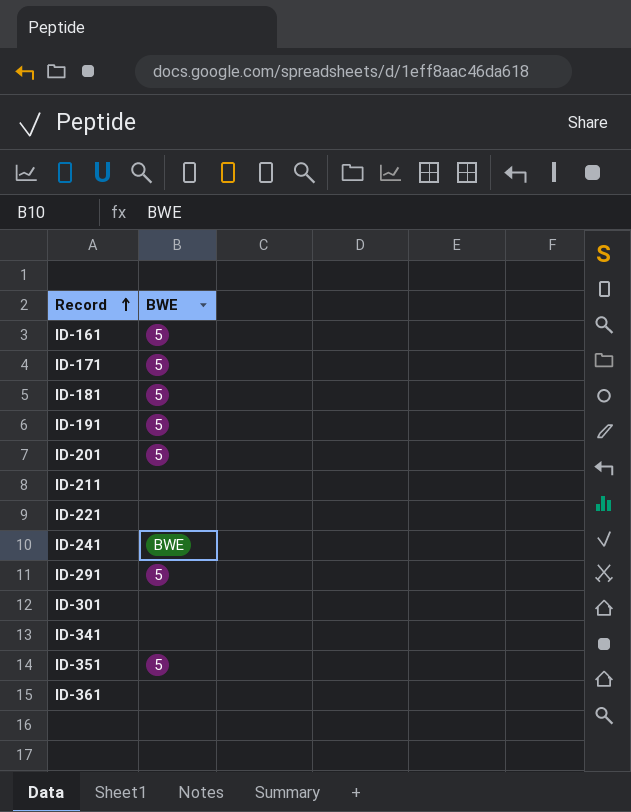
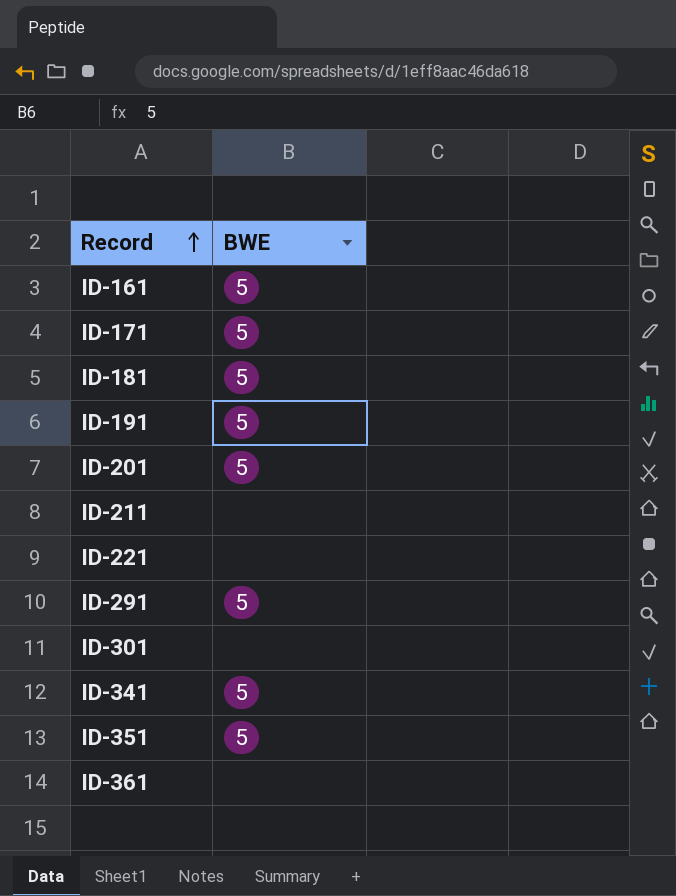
row ID-241: BWE -> none
ID-341 | BWE: none -> 5

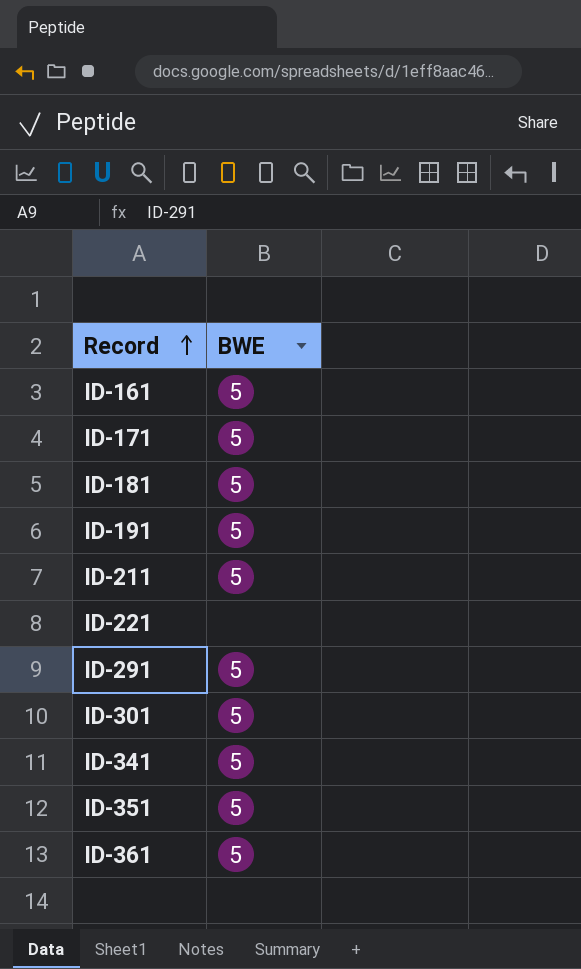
row ID-201: 5 -> none
ID-211 | BWE: none -> 5
ID-301 | BWE: none -> 5
ID-361 | BWE: none -> 5

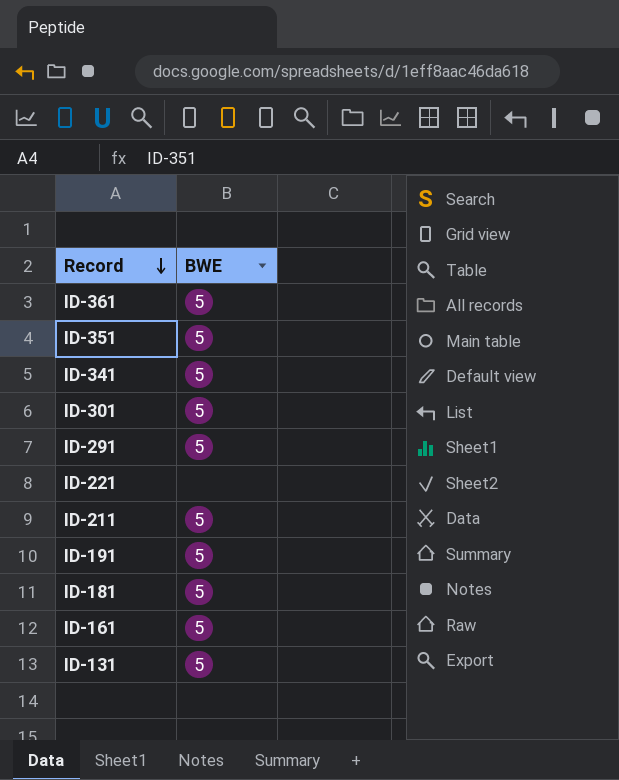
row order: Record ascending -> Record descending
row ID-171: 5 -> none
row ID-131: none -> 5

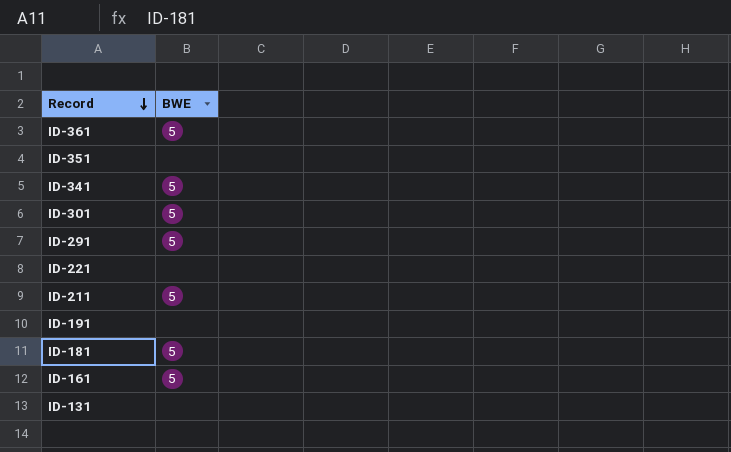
ID-351 | BWE: 5 -> none
ID-191 | BWE: 5 -> none
ID-131 | BWE: 5 -> none

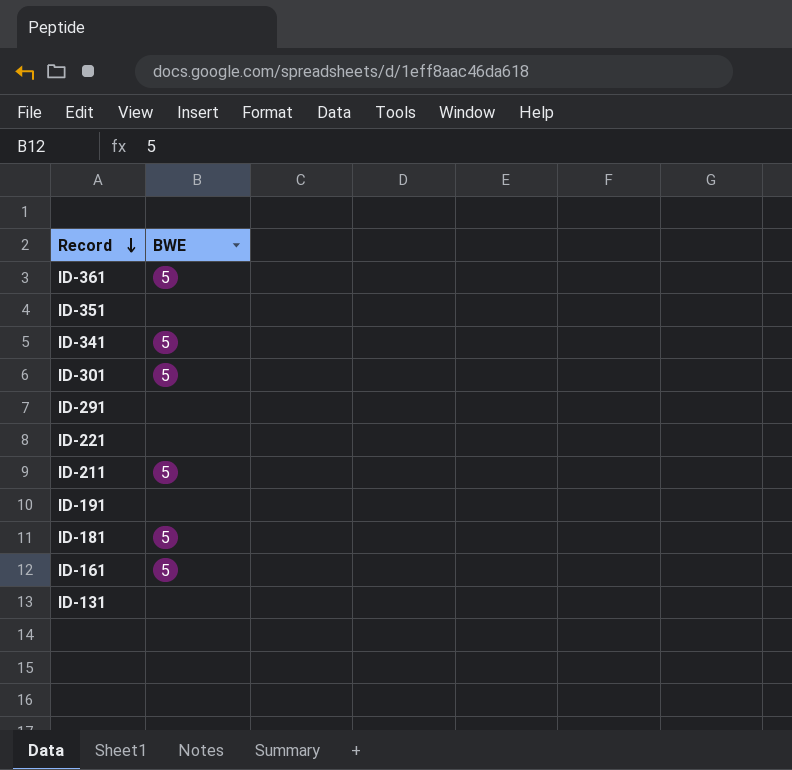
ID-291 | BWE: 5 -> none

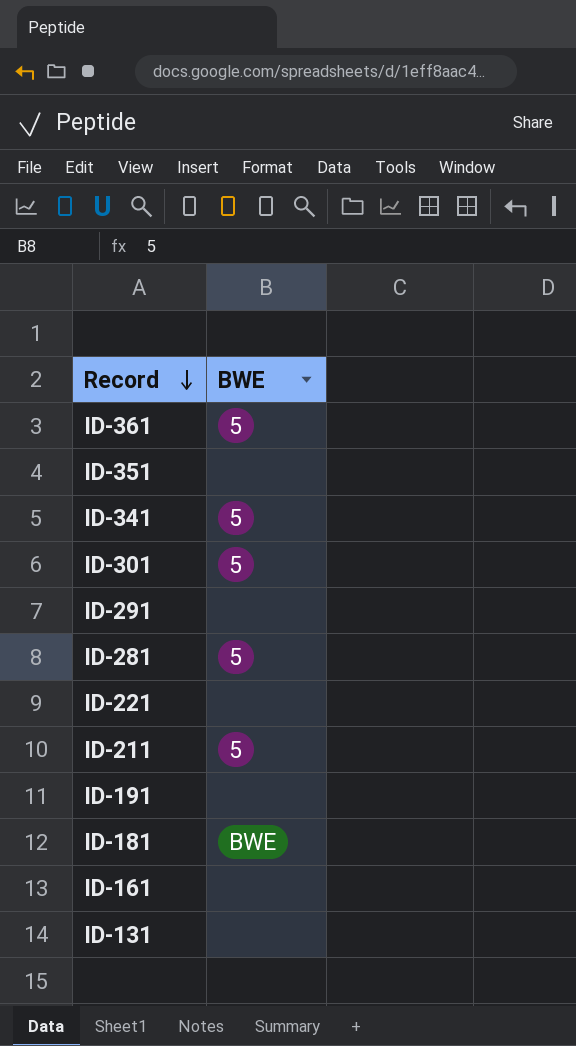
row ID-281: none -> 5
ID-181 | BWE: 5 -> BWE
ID-161 | BWE: 5 -> none

